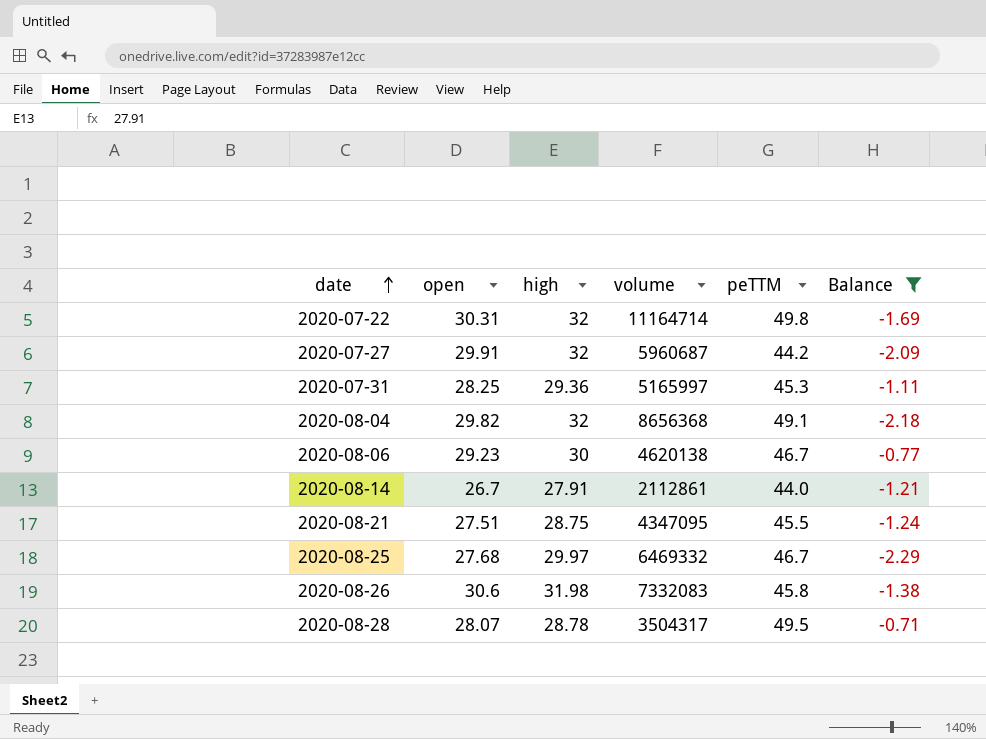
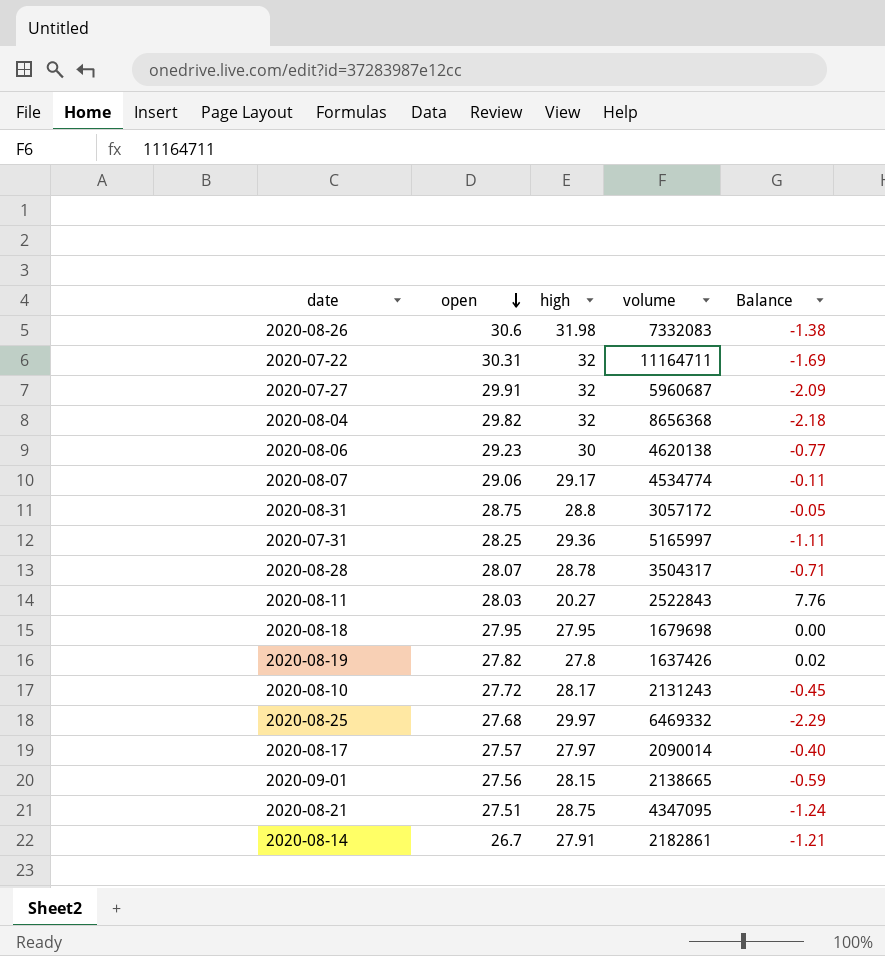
filter: Balance <= -0.71 -> none
row order: date ascending -> open descending
column peTTM | position: 5 -> none
2020-07-22 | volume: 11164714 -> 11164711
2020-08-14 | volume: 2112861 -> 2182861

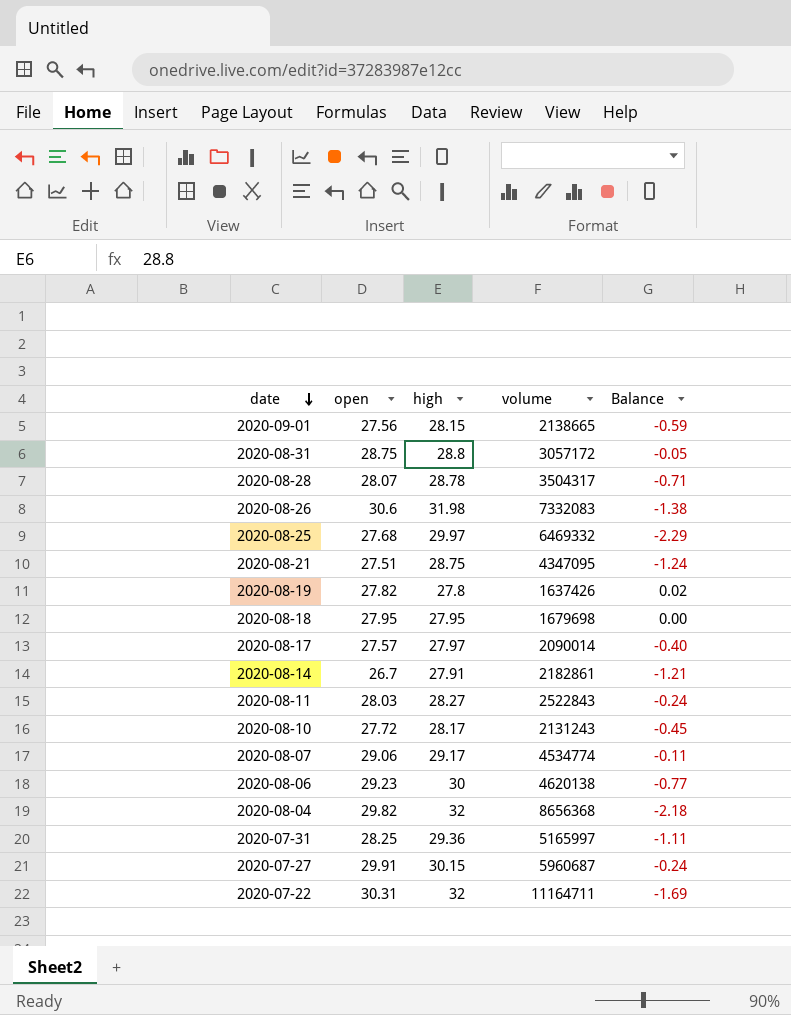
row order: open descending -> date descending
2020-08-11 | high: 20.27 -> 28.27
2020-08-11 | Balance: 7.76 -> -0.24
2020-07-27 | high: 32 -> 30.15
2020-07-27 | Balance: -2.09 -> -0.24

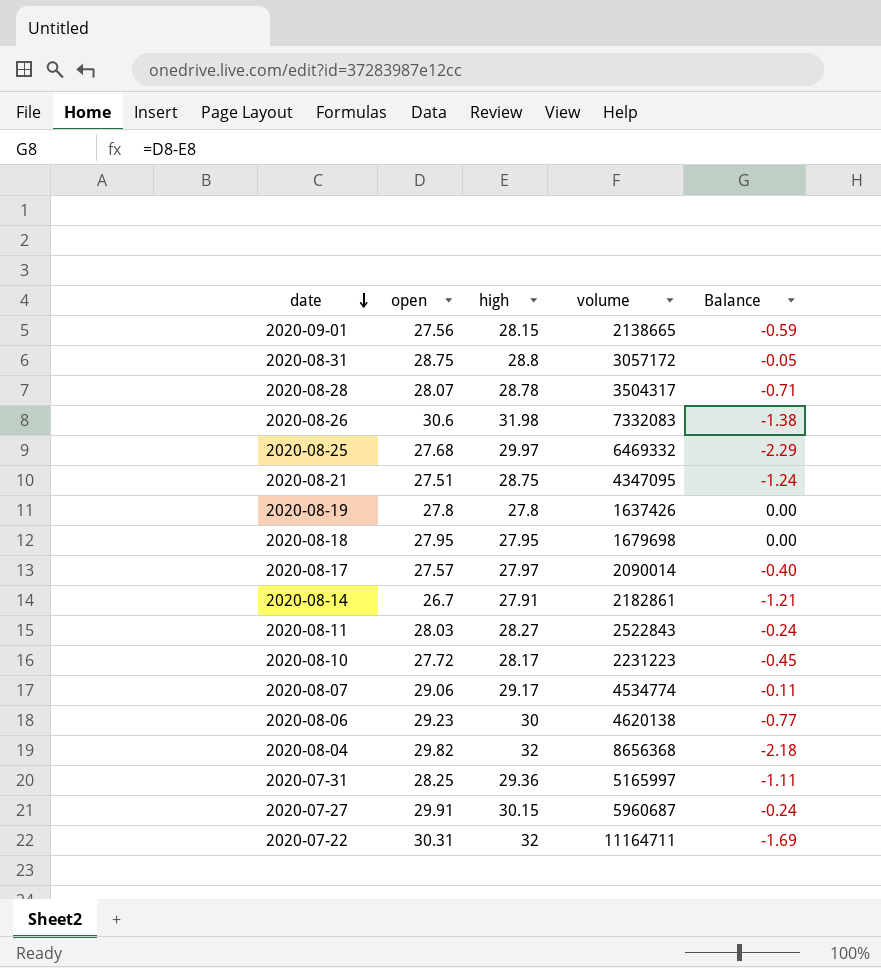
2020-08-19 | open: 27.82 -> 27.8
2020-08-19 | Balance: 0.02 -> 0.00
2020-08-10 | volume: 2131243 -> 2231223

